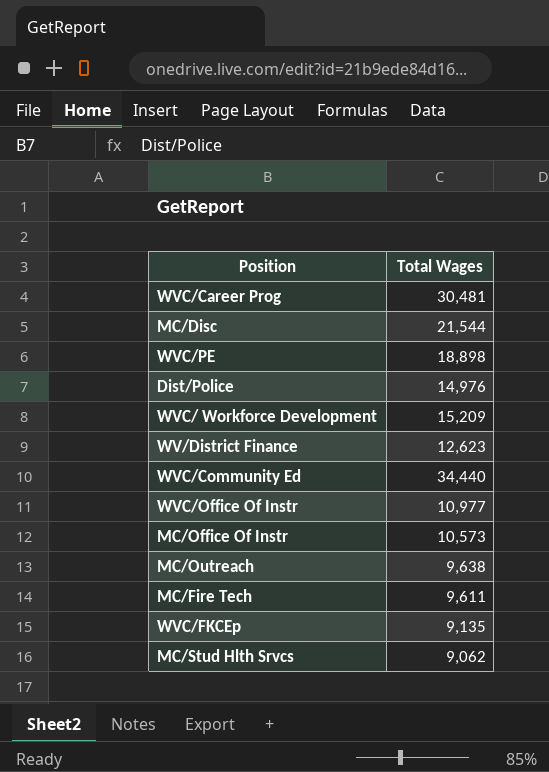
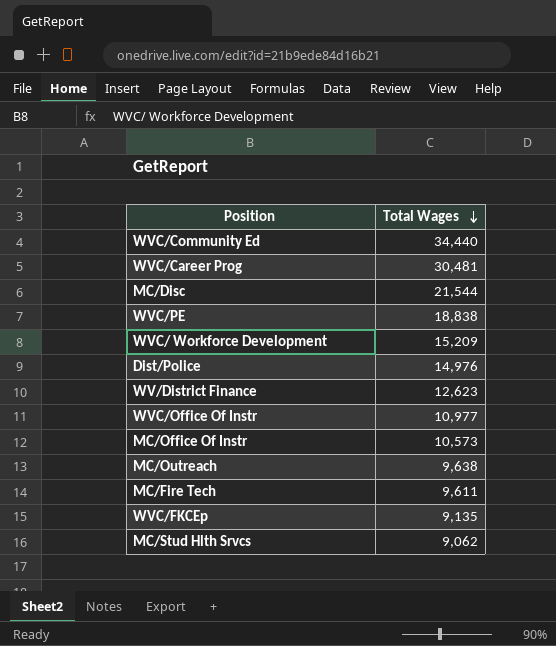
row order: none -> Total Wages descending
WVC/PE | Total Wages: 18,898 -> 18,838

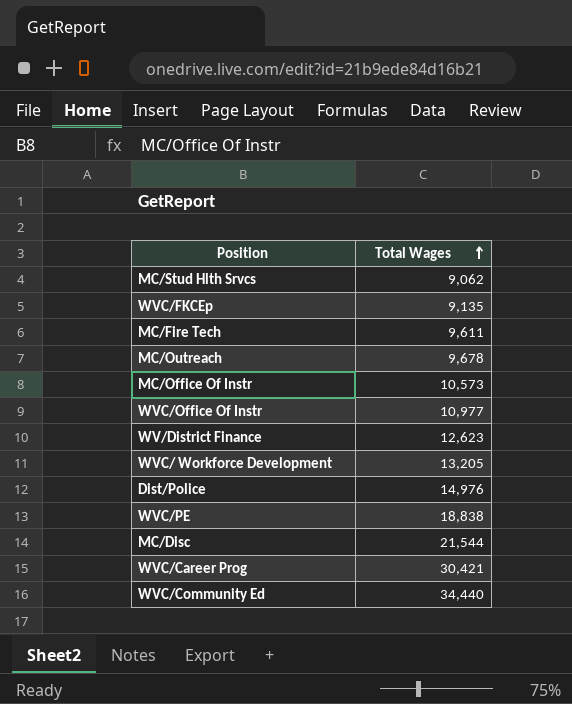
row order: Total Wages descending -> Total Wages ascending
MC/Outreach | Total Wages: 9,638 -> 9,678
WVC/ Workforce Development | Total Wages: 15,209 -> 13,205
WVC/Career Prog | Total Wages: 30,481 -> 30,421

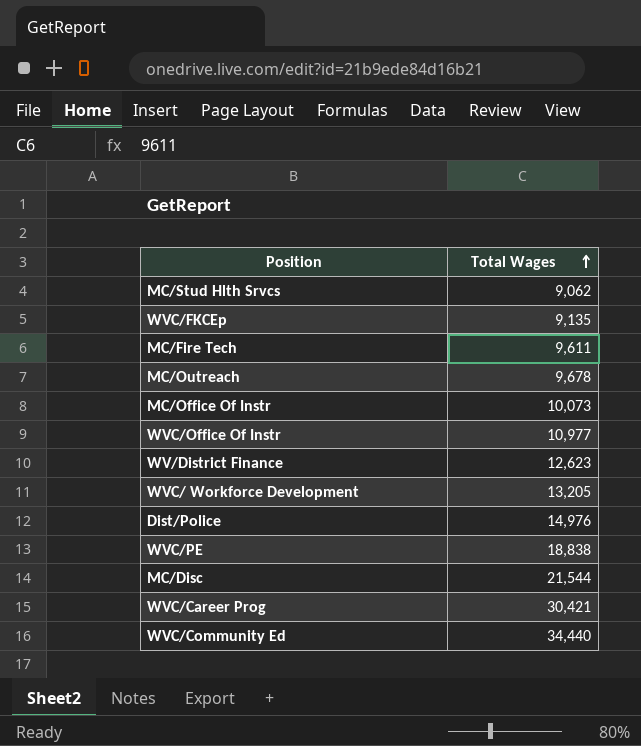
MC/Office Of Instr | Total Wages: 10,573 -> 10,073

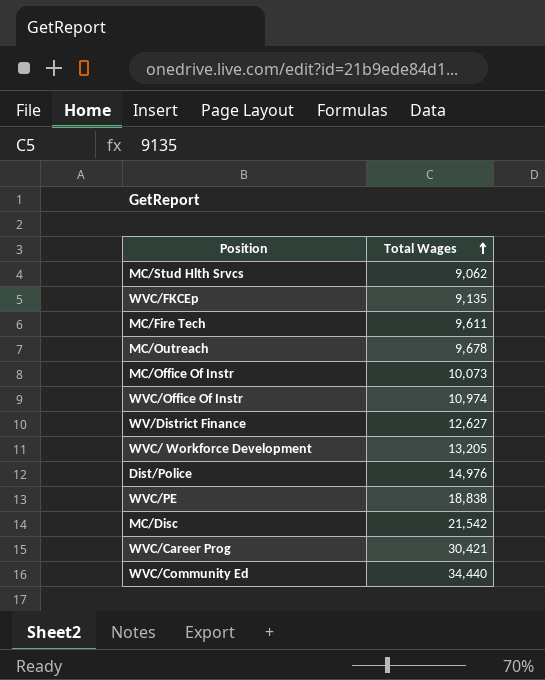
WVC/Office Of Instr | Total Wages: 10,977 -> 10,974
WV/District Finance | Total Wages: 12,623 -> 12,627
MC/Disc | Total Wages: 21,544 -> 21,542

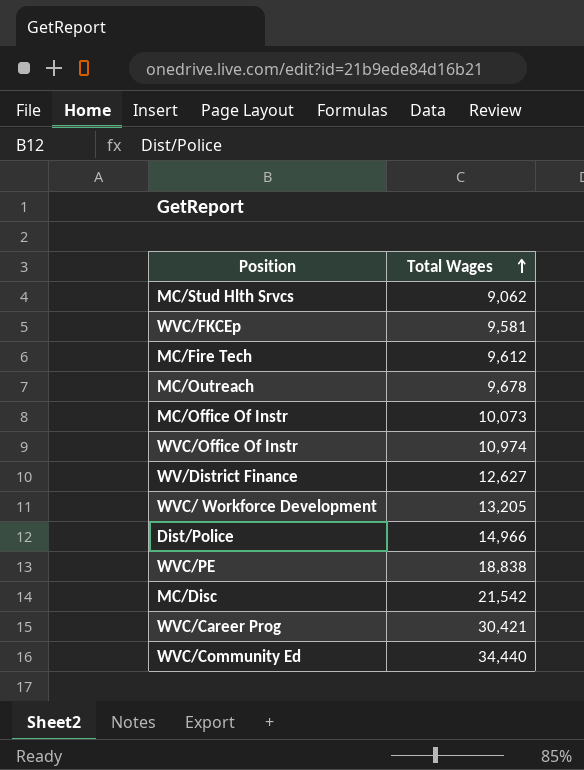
WVC/FKCEp | Total Wages: 9,135 -> 9,581
MC/Fire Tech | Total Wages: 9,611 -> 9,612
Dist/Police | Total Wages: 14,976 -> 14,966

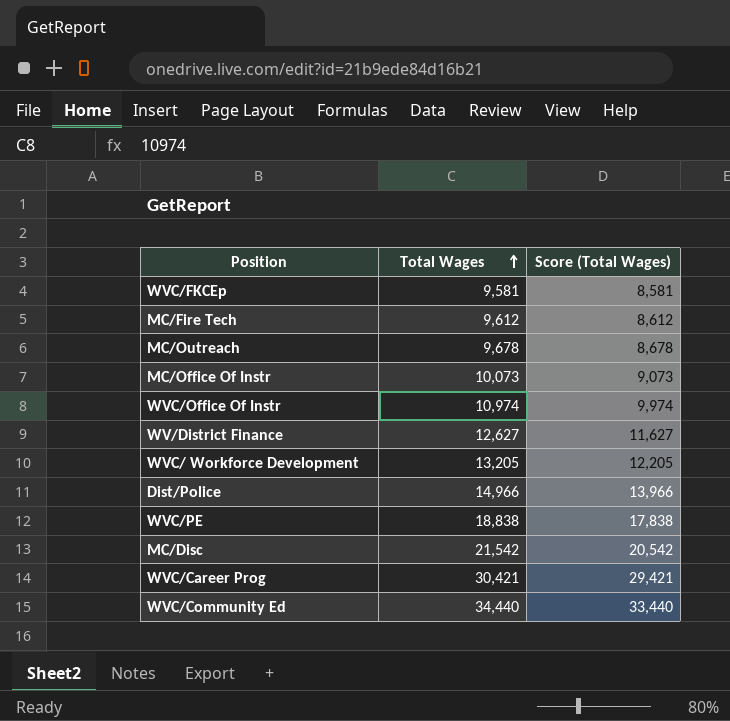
column Score (Total Wages) | formula: none -> [Total Wages] - 1000
row MC/Stud Hlth Srvcs: 9,062 -> none

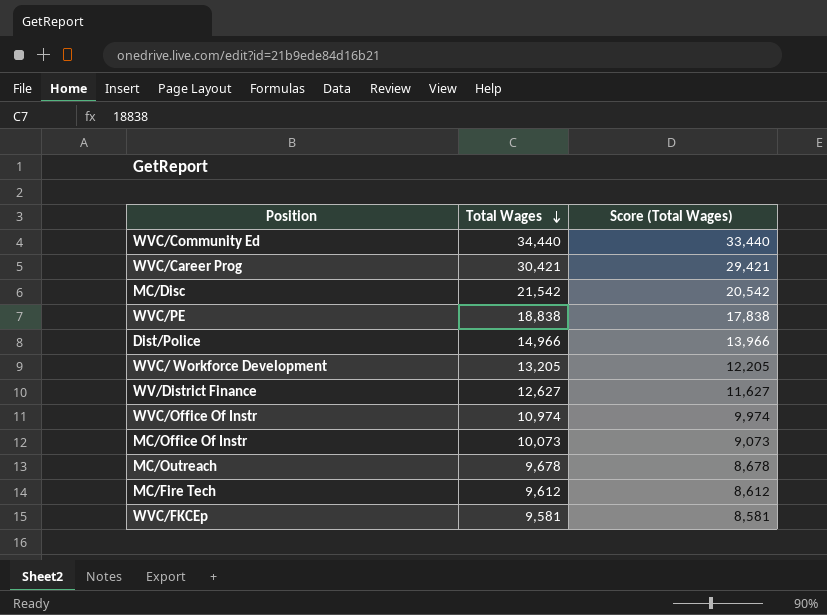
row order: Total Wages ascending -> Total Wages descending

